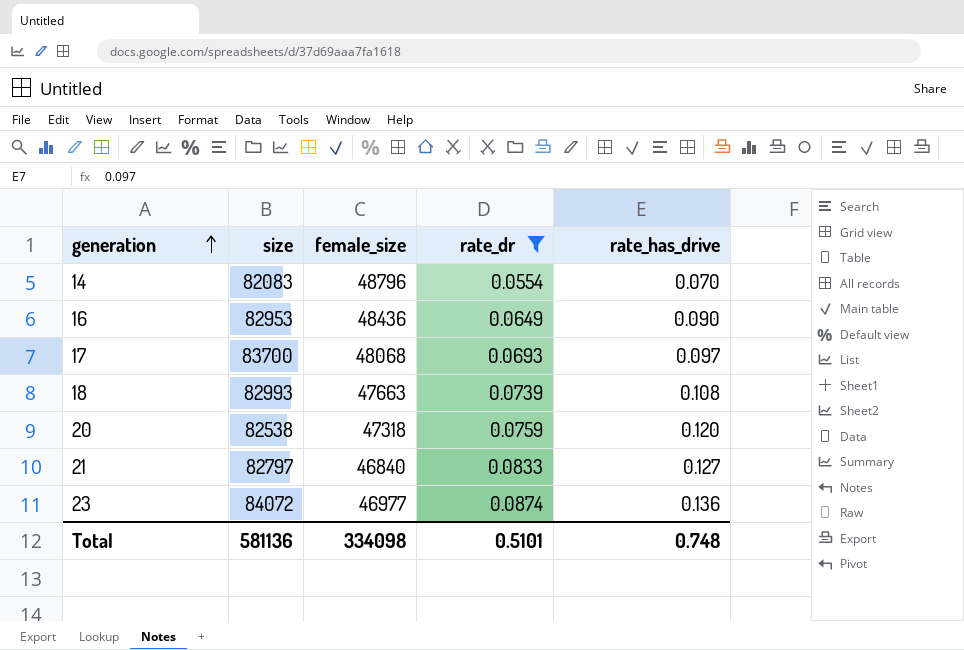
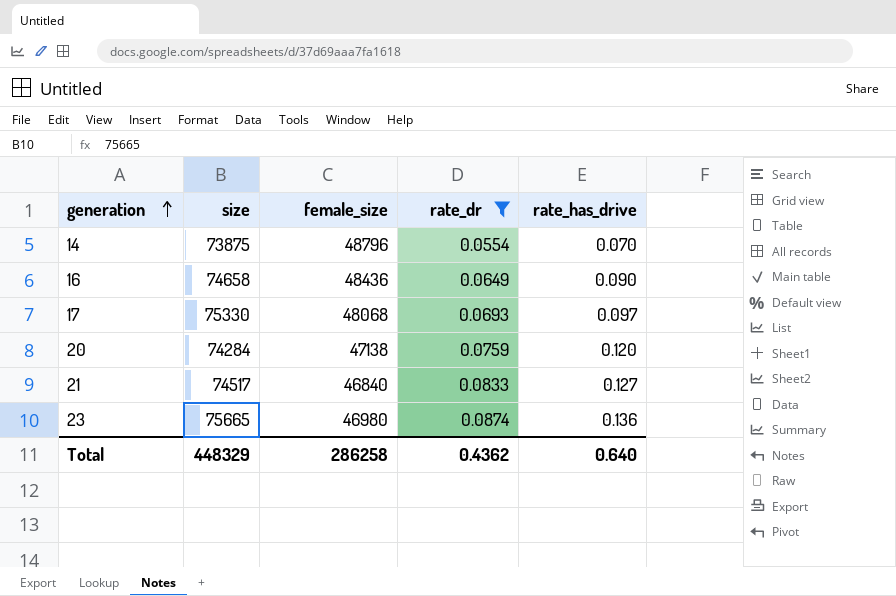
row 18: 82993 | 47663 | 0.0739 | 0.108 -> none
14 | size: 82083 -> 73875
16 | size: 82953 -> 74658
17 | size: 83700 -> 75330
20 | size: 82538 -> 74284
20 | female_size: 47318 -> 47138
21 | size: 82797 -> 74517
23 | size: 84072 -> 75665
23 | female_size: 46977 -> 46980
Total | size: 581136 -> 448329
Total | female_size: 334098 -> 286258
Total | rate_dr: 0.5101 -> 0.4362
Total | rate_has_drive: 0.748 -> 0.640

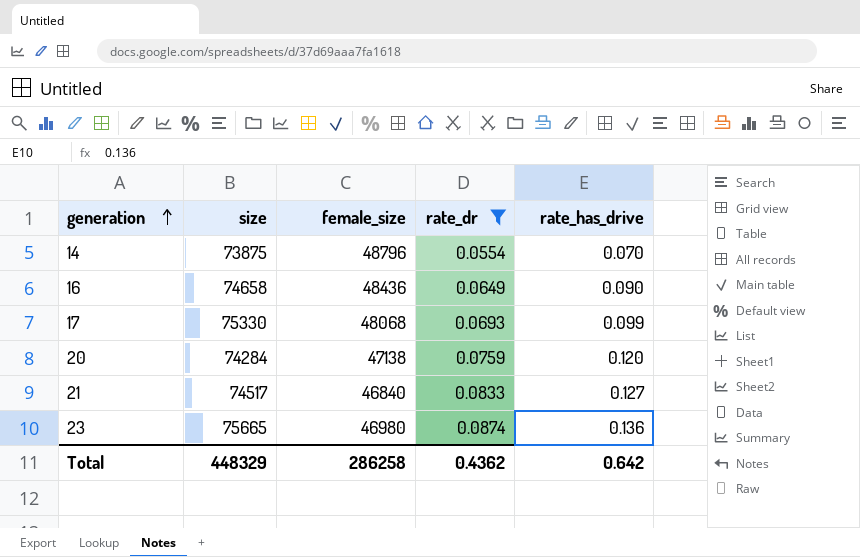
17 | rate_has_drive: 0.097 -> 0.099
Total | rate_has_drive: 0.640 -> 0.642

